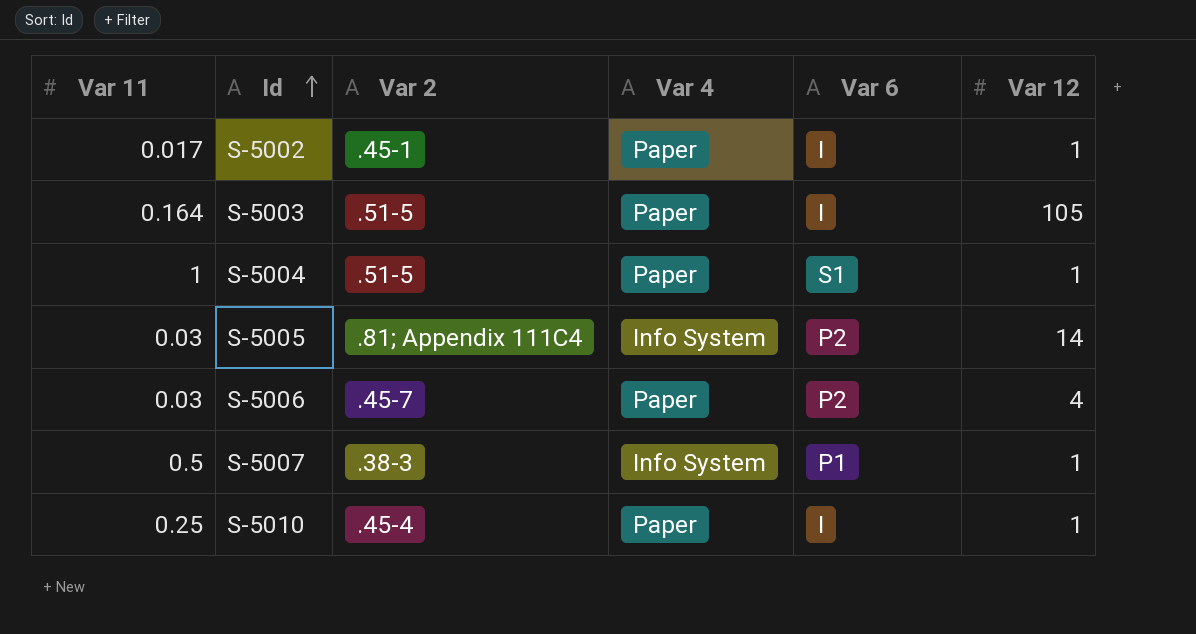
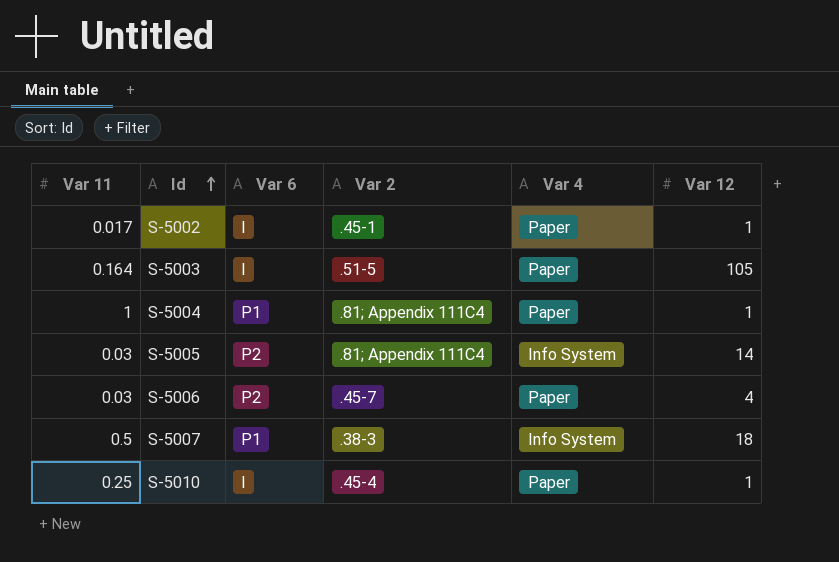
column Var 6 | position: 5 -> 3
S-5004 | Var 6: S1 -> P1
S-5004 | Var 2: .51-5 -> .81; Appendix 111C4
S-5007 | Var 12: 1 -> 18

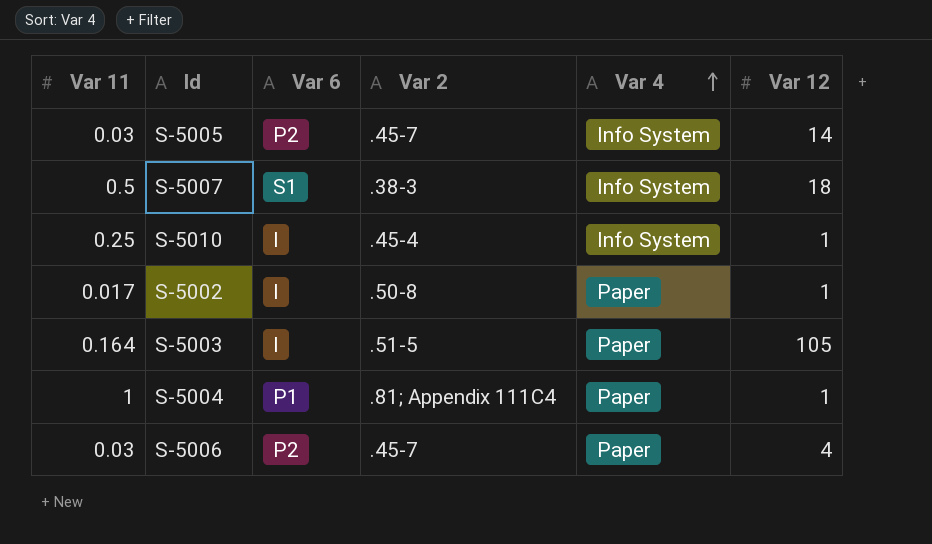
row order: Id ascending -> Var 4 ascending
S-5005 | Var 2: .81; Appendix 111C4 -> .45-7
S-5007 | Var 6: P1 -> S1
S-5010 | Var 4: Paper -> Info System
S-5002 | Var 2: .45-1 -> .50-8

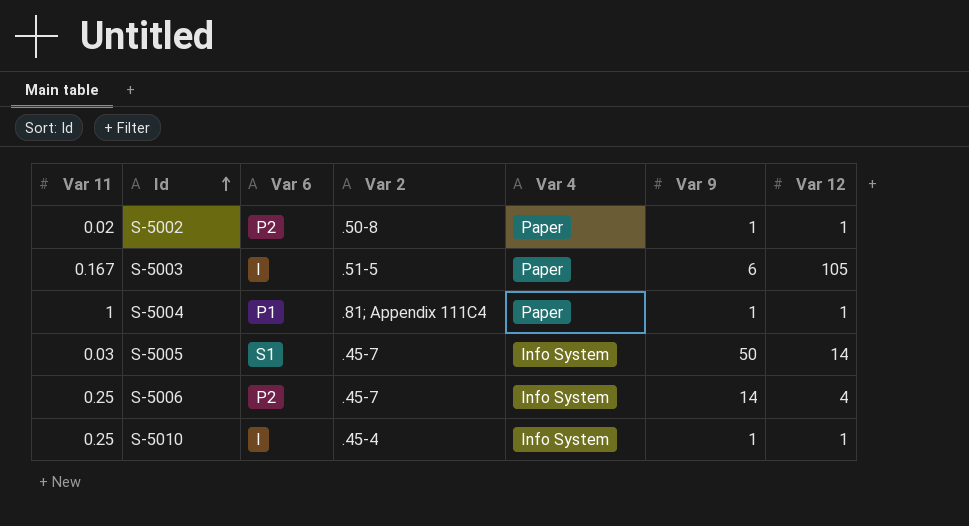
row order: Var 4 ascending -> Id ascending
column Var 9 | position: none -> 6
row S-5007: 0.5 | S1 | .38-3 | Info System | 18 -> none
S-5002 | Var 11: 0.017 -> 0.02
S-5002 | Var 6: I -> P2
S-5003 | Var 11: 0.164 -> 0.167
S-5005 | Var 6: P2 -> S1
S-5006 | Var 11: 0.03 -> 0.25
S-5006 | Var 4: Paper -> Info System

